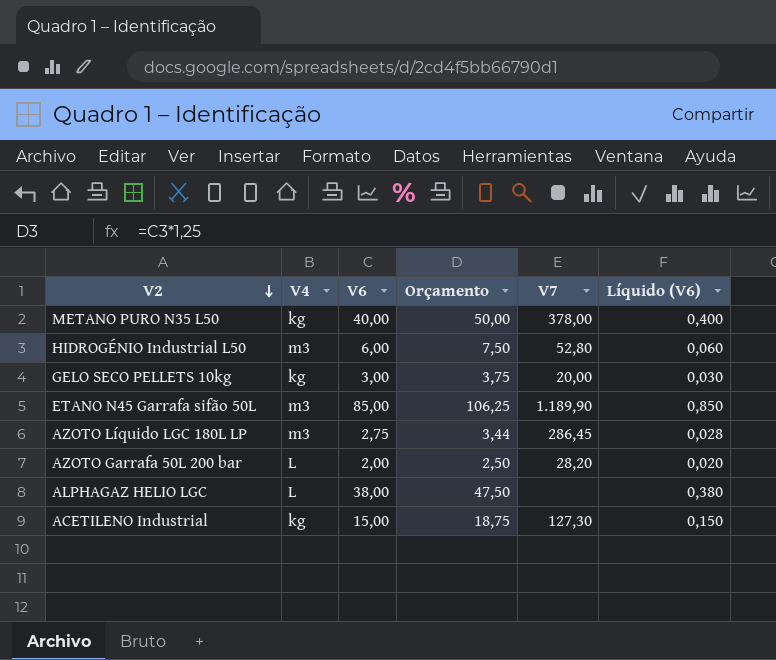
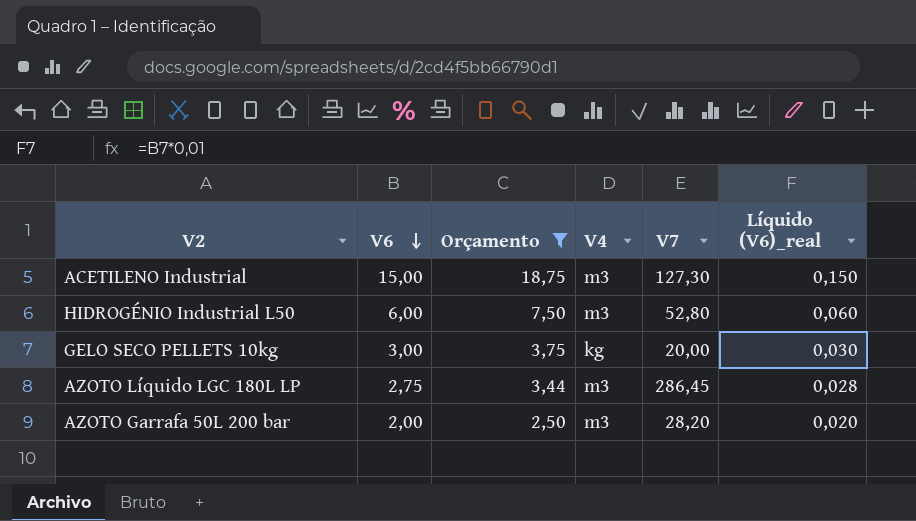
filter: none -> Orçamento <= 18,75
row order: V2 descending -> V6 descending
column V4 | position: 2 -> 4
column name: Líquido (V6) -> Líquido (V6)_real
ACETILENO Industrial | V4: kg -> m3
AZOTO Garrafa 50L 200 bar | V4: L -> m3

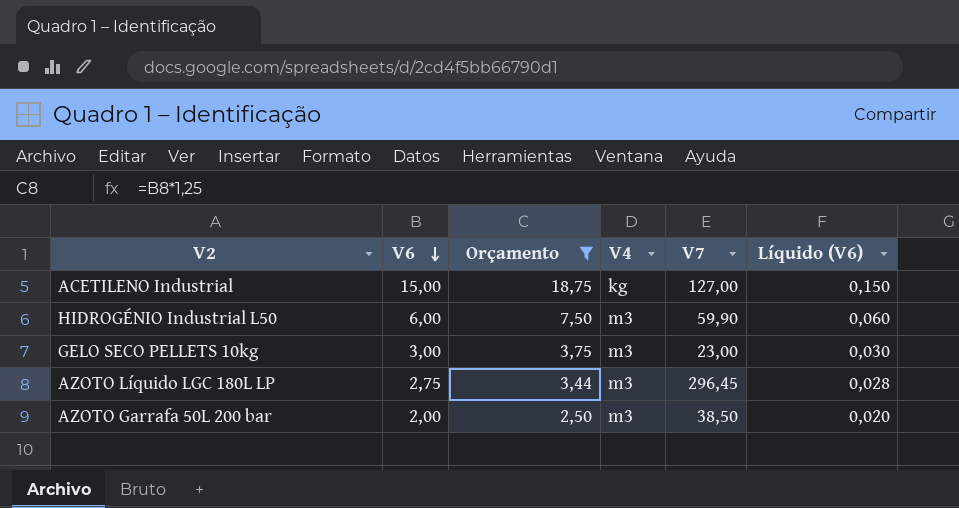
column name: Líquido (V6)_real -> Líquido (V6)
ACETILENO Industrial | V4: m3 -> kg
ACETILENO Industrial | V7: 127,30 -> 127,00
HIDROGÉNIO Industrial L50 | V7: 52,80 -> 59,90
GELO SECO PELLETS 10kg | V4: kg -> m3
GELO SECO PELLETS 10kg | V7: 20,00 -> 23,00
AZOTO Líquido LGC 180L LP | V7: 286,45 -> 296,45
AZOTO Garrafa 50L 200 bar | V7: 28,20 -> 38,50

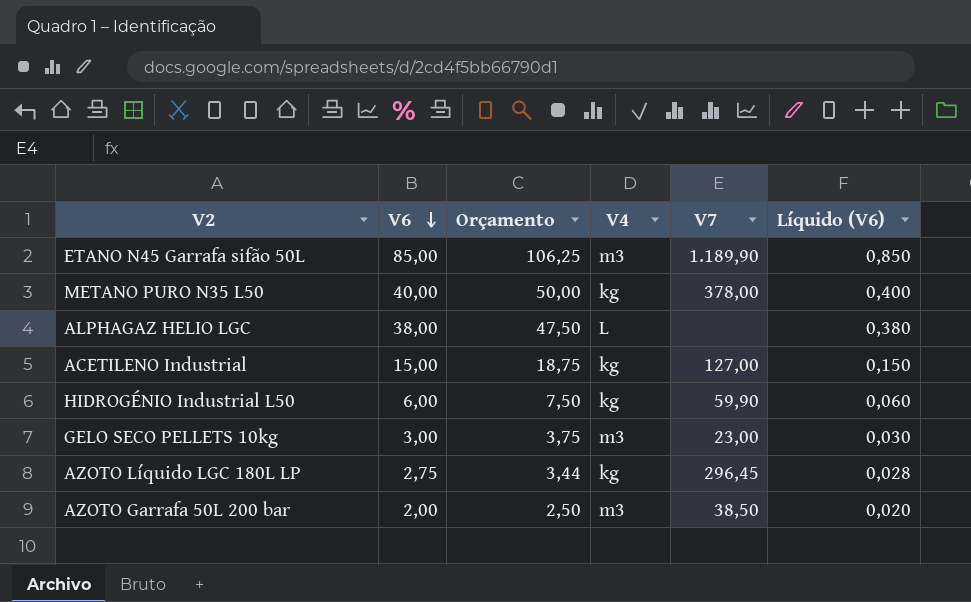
filter: Orçamento <= 18,75 -> none
HIDROGÉNIO Industrial L50 | V4: m3 -> kg
AZOTO Líquido LGC 180L LP | V4: m3 -> kg

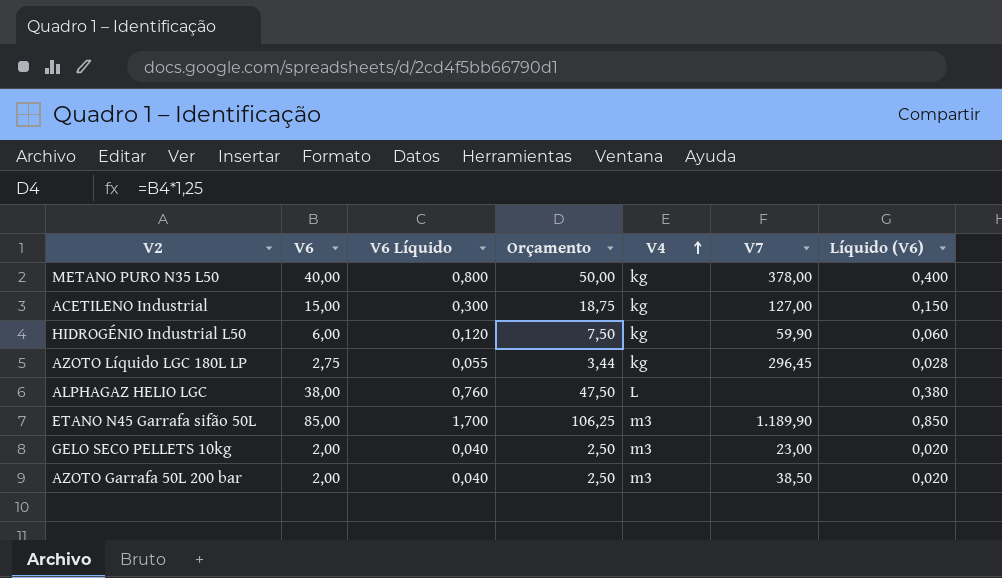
row order: V6 descending -> V4 ascending
column V6 Líquido | formula: none -> [V6] * 0,02
GELO SECO PELLETS 10kg | V6: 3,00 -> 2,00
GELO SECO PELLETS 10kg | Orçamento: 3,75 -> 2,50
GELO SECO PELLETS 10kg | Líquido (V6): 0,030 -> 0,020

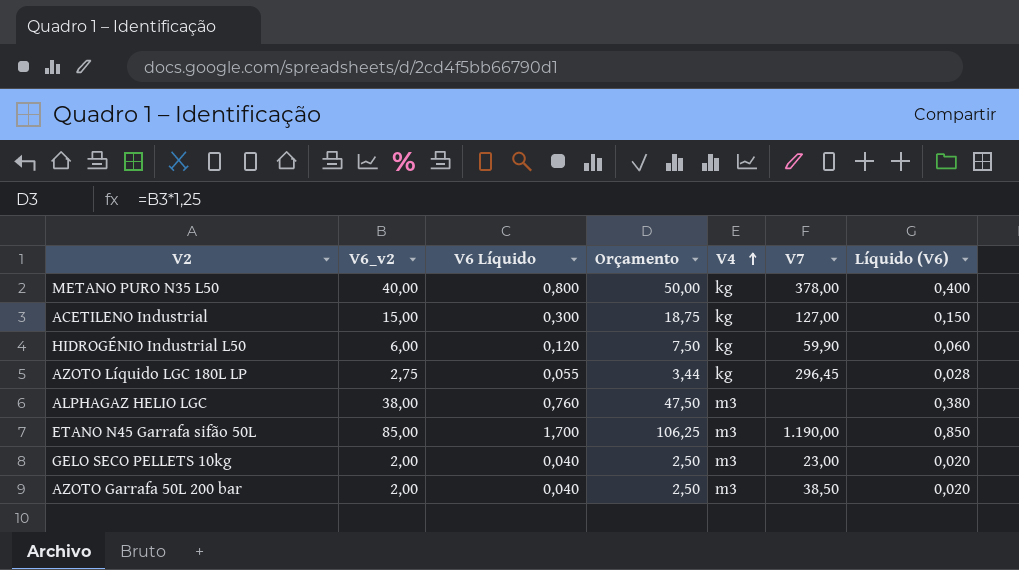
column name: V6 -> V6_v2
ALPHAGAZ HELIO LGC | V4: L -> m3
ETANO N45 Garrafa sifão 50L | V7: 1.189,90 -> 1.190,00

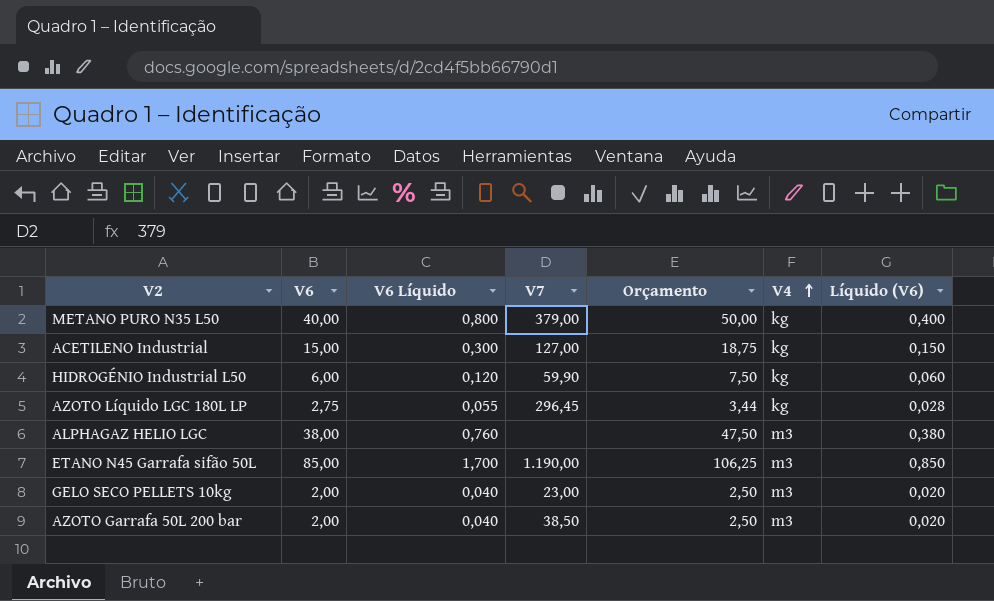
column name: V6_v2 -> V6
column V7 | position: 6 -> 4
METANO PURO N35 L50 | V7: 378,00 -> 379,00

